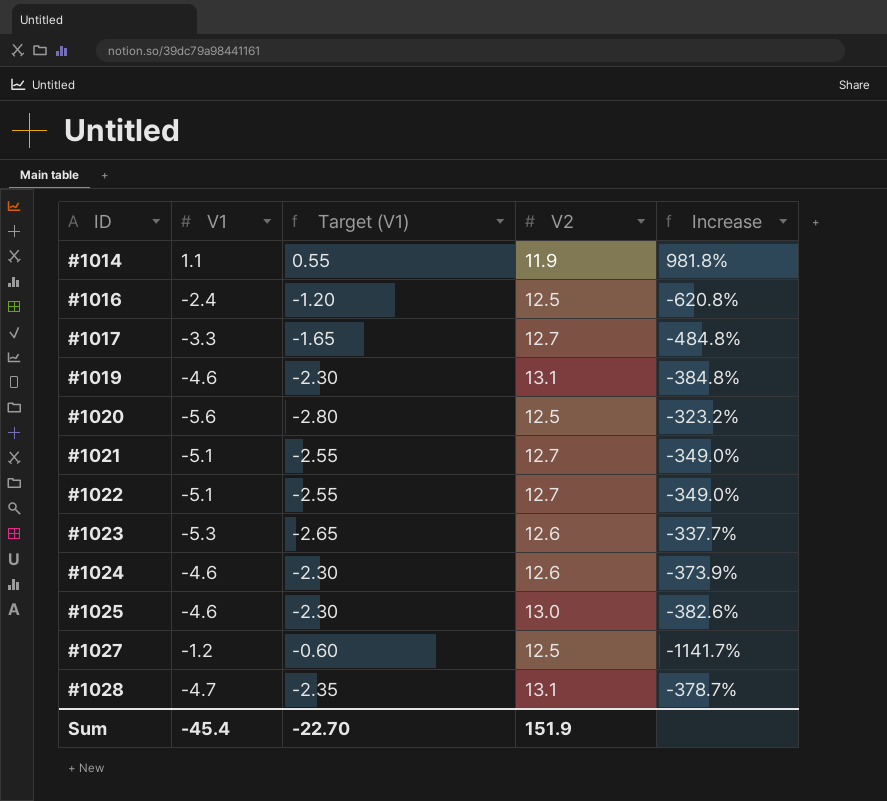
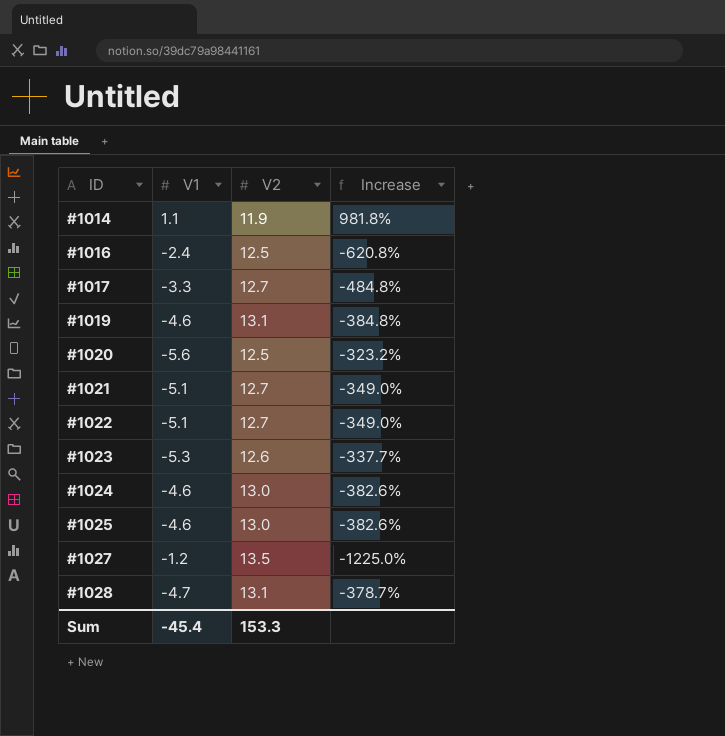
column Target (V1) | formula: [V1] * 0.5 -> none
#1024 | V2: 12.6 -> 13.0
#1024 | Increase: -373.9% -> -382.6%
#1027 | V2: 12.5 -> 13.5
#1027 | Increase: -1141.7% -> -1225.0%
Sum | V2: 151.9 -> 153.3

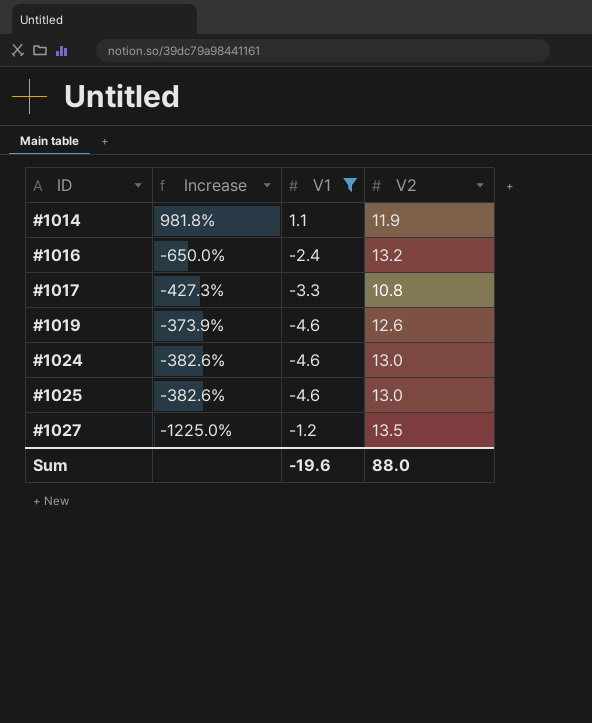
filter: none -> V1 >= -4.6
column Increase | position: 4 -> 2
#1016 | Increase: -620.8% -> -650.0%
#1016 | V2: 12.5 -> 13.2
#1017 | Increase: -484.8% -> -427.3%
#1017 | V2: 12.7 -> 10.8
#1019 | Increase: -384.8% -> -373.9%
#1019 | V2: 13.1 -> 12.6
Sum | V1: -45.4 -> -19.6
Sum | V2: 153.3 -> 88.0

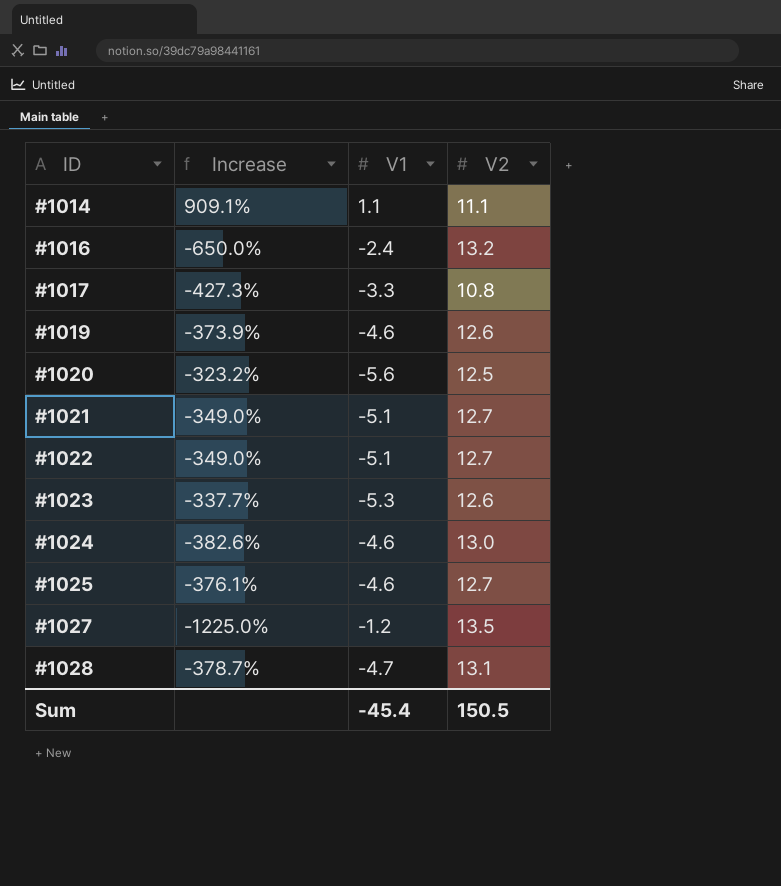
filter: V1 >= -4.6 -> none
#1014 | Increase: 981.8% -> 909.1%
#1014 | V2: 11.9 -> 11.1
#1025 | Increase: -382.6% -> -376.1%
#1025 | V2: 13.0 -> 12.7
Sum | V1: -19.6 -> -45.4
Sum | V2: 88.0 -> 150.5

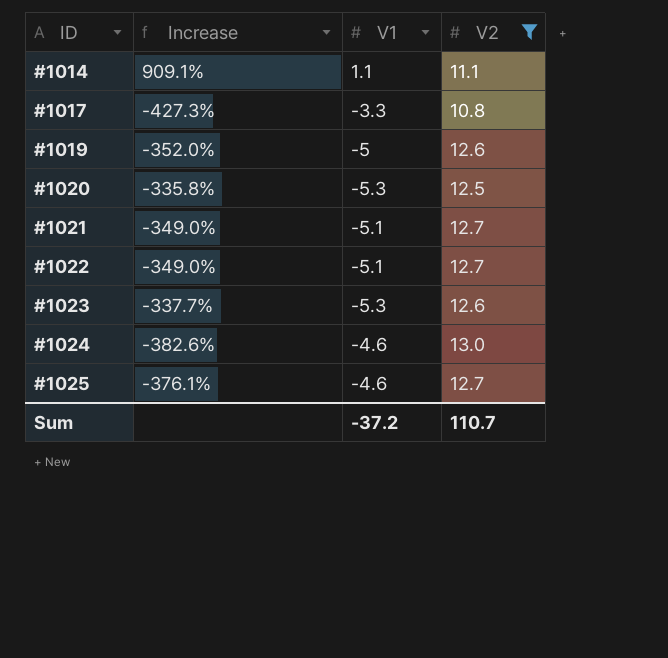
filter: none -> V2 <= 13.0
#1019 | Increase: -373.9% -> -352.0%
#1019 | V1: -4.6 -> -5
#1020 | Increase: -323.2% -> -335.8%
#1020 | V1: -5.6 -> -5.3
Sum | V1: -45.4 -> -37.2
Sum | V2: 150.5 -> 110.7

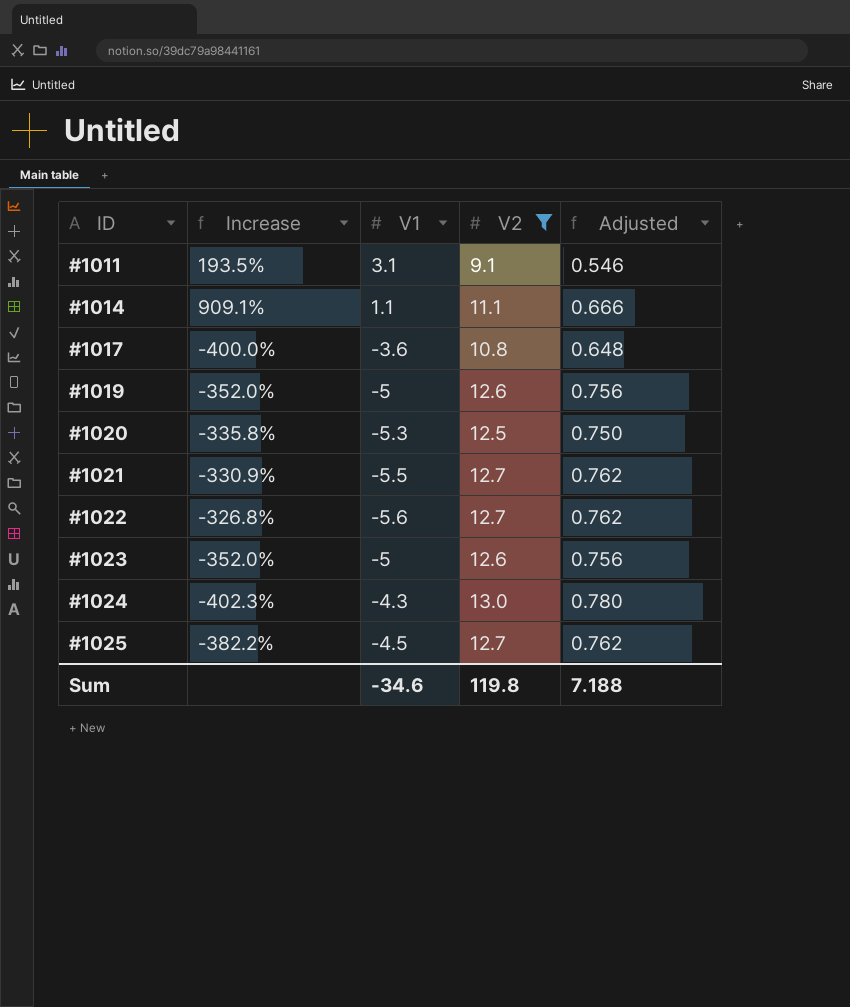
column Adjusted | formula: none -> [V2] * 0.06
row #1011: none -> 193.5% | 3.1 | 9.1 | 0.546
#1017 | Increase: -427.3% -> -400.0%
#1017 | V1: -3.3 -> -3.6
#1021 | Increase: -349.0% -> -330.9%
#1021 | V1: -5.1 -> -5.5
#1022 | Increase: -349.0% -> -326.8%
#1022 | V1: -5.1 -> -5.6
#1023 | Increase: -337.7% -> -352.0%
#1023 | V1: -5.3 -> -5
#1024 | Increase: -382.6% -> -402.3%
#1024 | V1: -4.6 -> -4.3
#1025 | Increase: -376.1% -> -382.2%
#1025 | V1: -4.6 -> -4.5
Sum | V1: -37.2 -> -34.6
Sum | V2: 110.7 -> 119.8

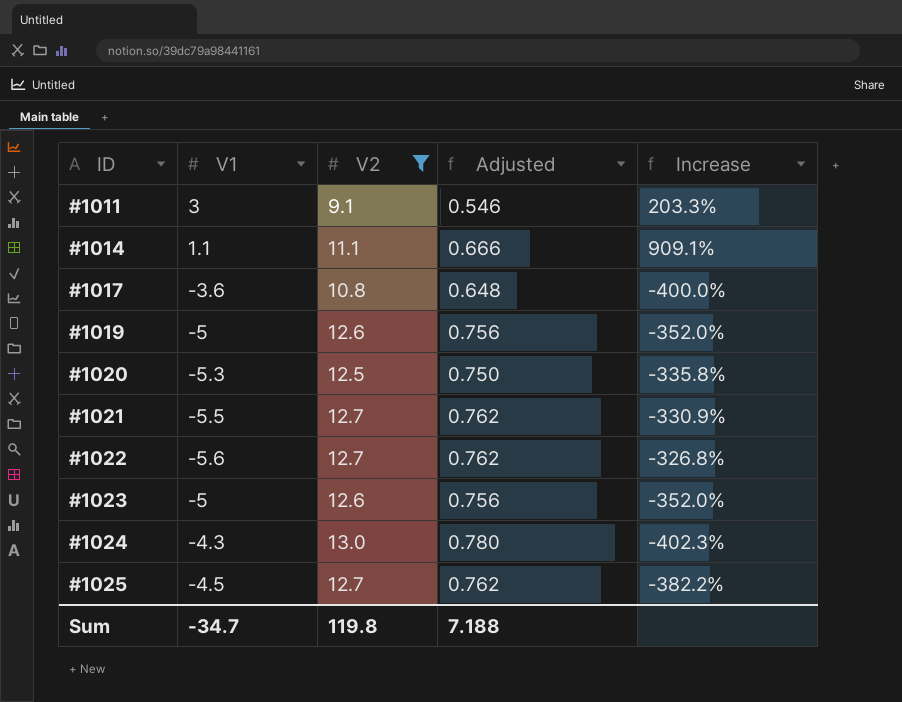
column Increase | position: 2 -> 5
#1011 | V1: 3.1 -> 3
#1011 | Increase: 193.5% -> 203.3%
Sum | V1: -34.6 -> -34.7

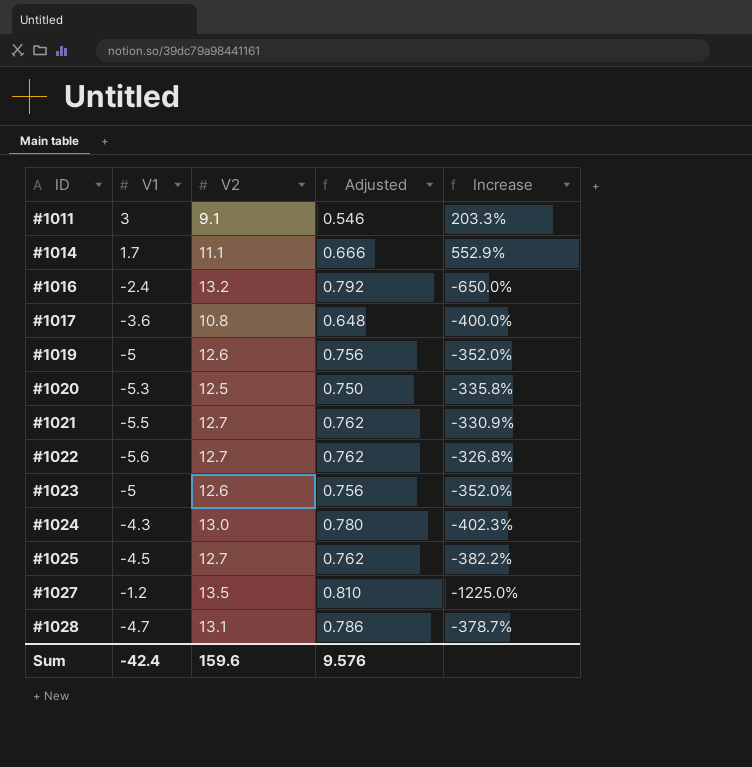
filter: V2 <= 13.0 -> none
#1014 | V1: 1.1 -> 1.7
#1014 | Increase: 909.1% -> 552.9%
Sum | V1: -34.7 -> -42.4
Sum | V2: 119.8 -> 159.6
Sum | Adjusted: 7.188 -> 9.576

